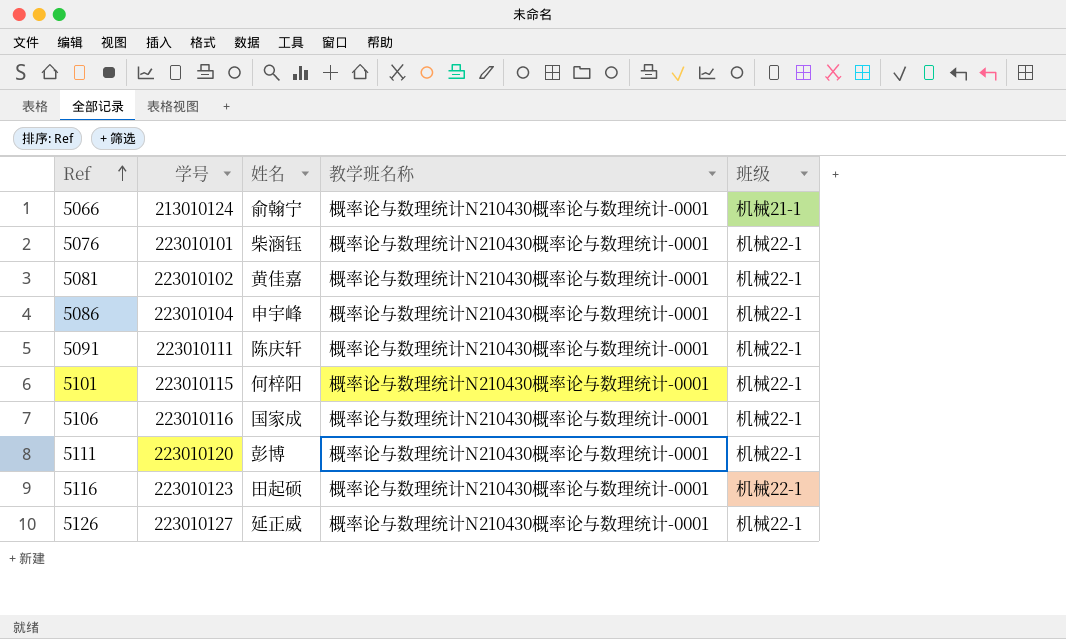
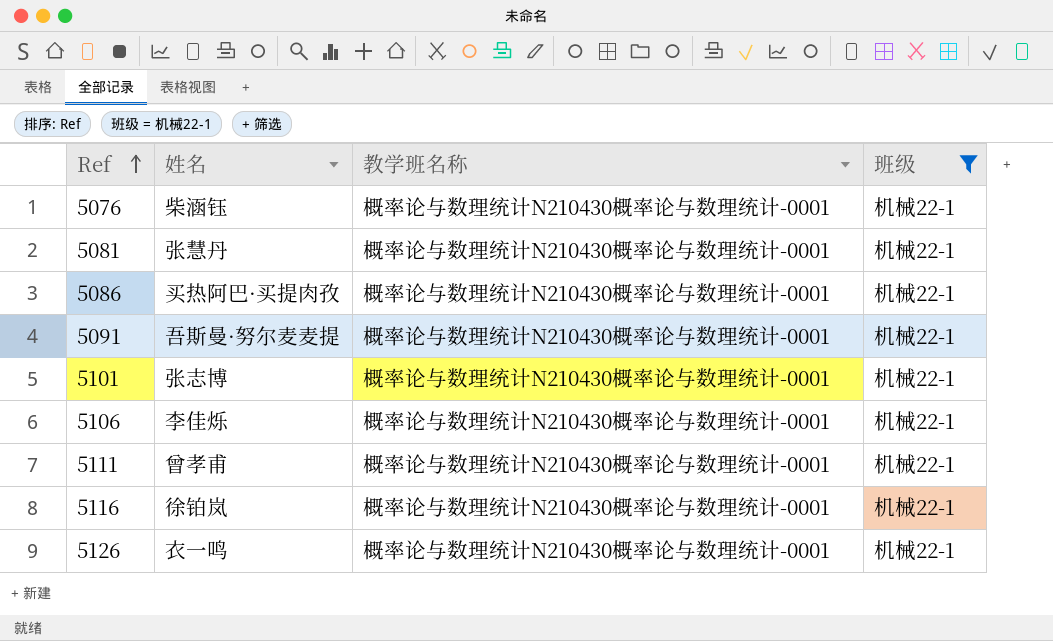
filter: none -> 班级 = 机械22-1
column 学号 | position: 2 -> none
5081 | 姓名: 黄佳嘉 -> 张慧丹
5086 | 姓名: 申宇峰 -> 买热阿巴·买提肉孜
5091 | 姓名: 陈庆轩 -> 吾斯曼·努尔麦麦提
5101 | 姓名: 何梓阳 -> 张志博
5106 | 姓名: 国家成 -> 李佳烁
5111 | 姓名: 彭博 -> 曾孝甫
5116 | 姓名: 田起硕 -> 徐铂岚
5126 | 姓名: 延正威 -> 衣一鸣

